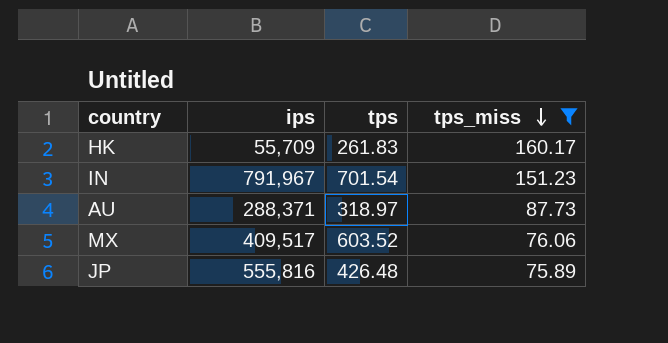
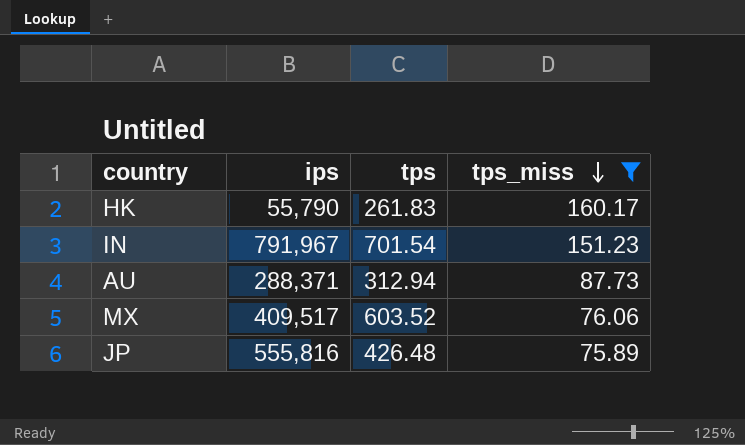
HK | ips: 55,709 -> 55,790
AU | tps: 318.97 -> 312.94

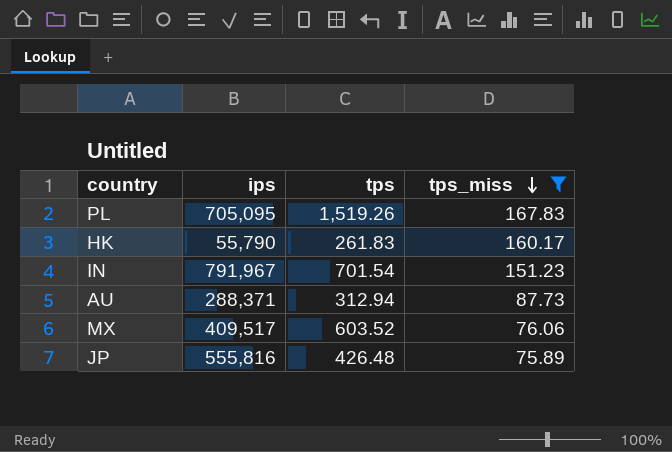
row PL: none -> 705,095 | 1,519.26 | 167.83

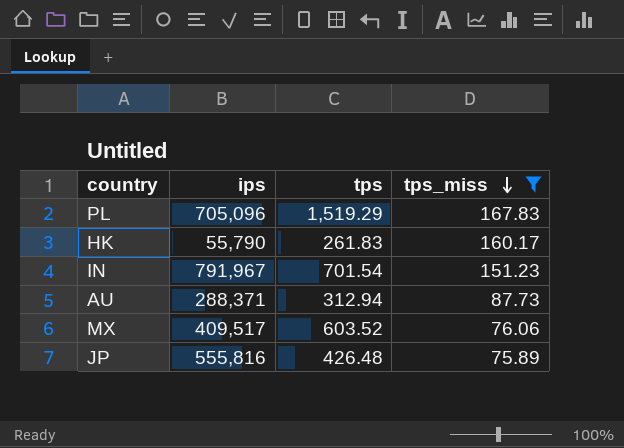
PL | ips: 705,095 -> 705,096
PL | tps: 1,519.26 -> 1,519.29

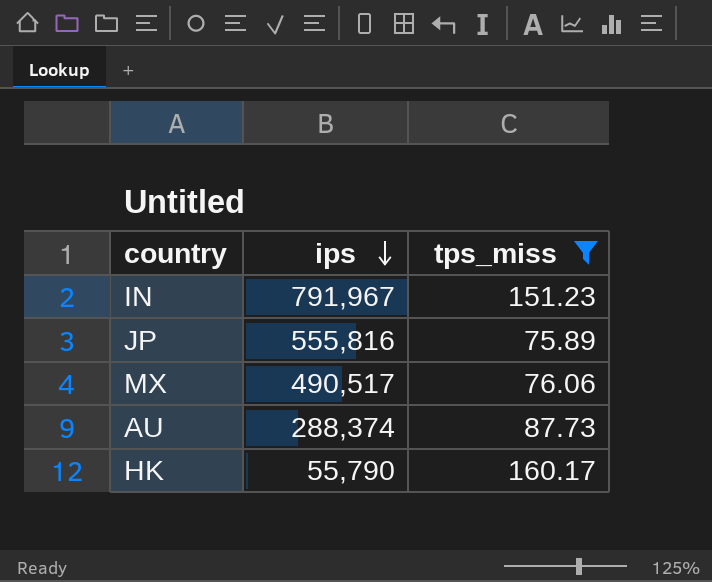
row order: tps_miss descending -> ips descending
column tps | position: 3 -> none
row PL: 705,096 | 1,519.29 | 167.83 -> none
MX | ips: 409,517 -> 490,517
AU | ips: 288,371 -> 288,374

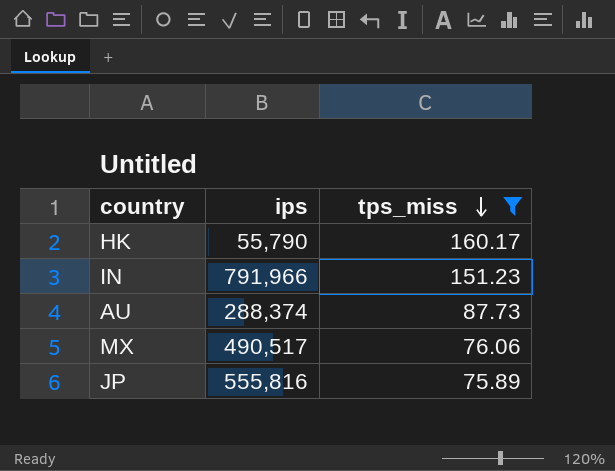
row order: ips descending -> tps_miss descending
IN | ips: 791,967 -> 791,966

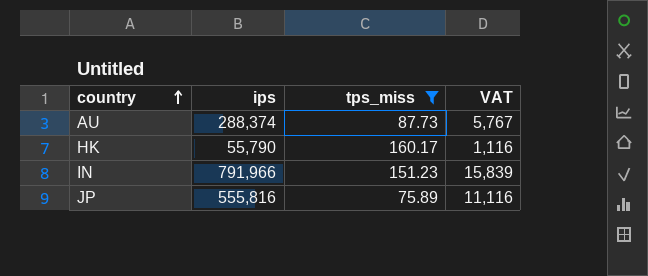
row order: tps_miss descending -> country ascending
column VAT | formula: none -> [ips] * 0.02
row MX: 490,517 | 76.06 -> none

